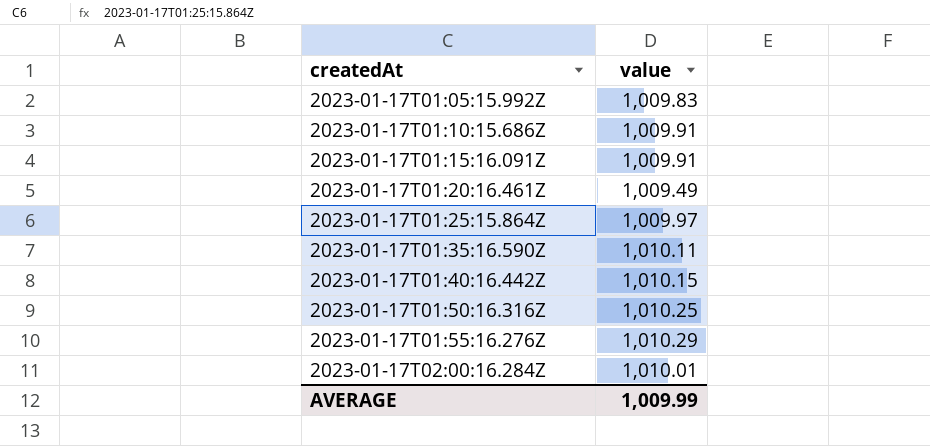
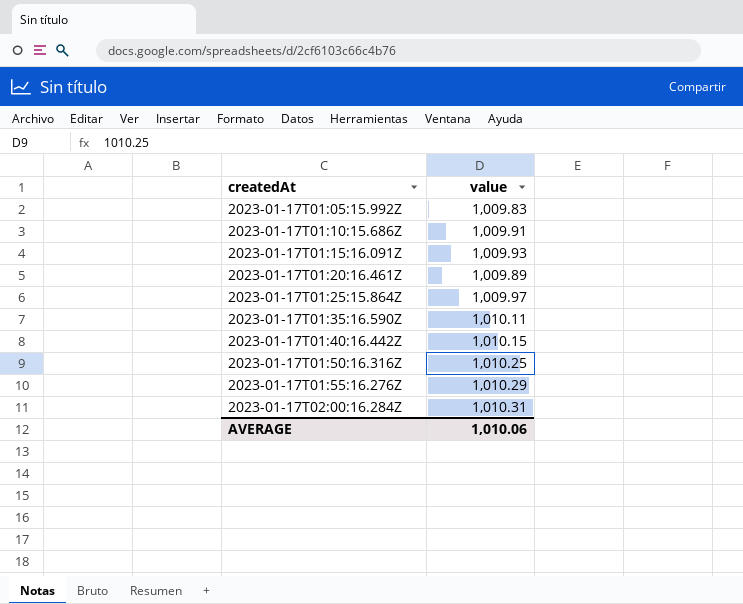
2023-01-17T01:15:16.091Z | value: 1,009.91 -> 1,009.93
2023-01-17T01:20:16.461Z | value: 1,009.49 -> 1,009.89
2023-01-17T02:00:16.284Z | value: 1,010.01 -> 1,010.31
AVERAGE | value: 1,009.99 -> 1,010.06

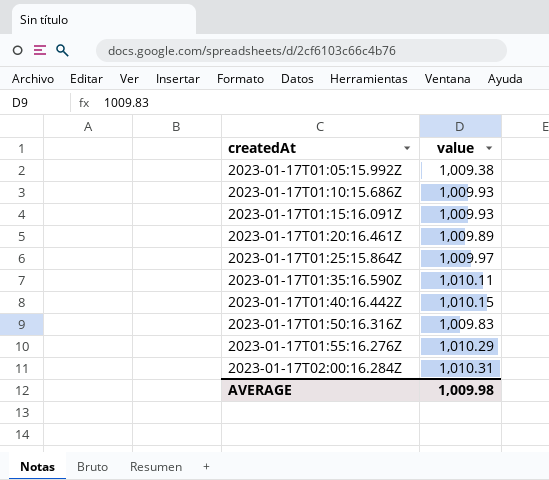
2023-01-17T01:05:15.992Z | value: 1,009.83 -> 1,009.38
2023-01-17T01:10:15.686Z | value: 1,009.91 -> 1,009.93
2023-01-17T01:50:16.316Z | value: 1,010.25 -> 1,009.83
AVERAGE | value: 1,010.06 -> 1,009.98

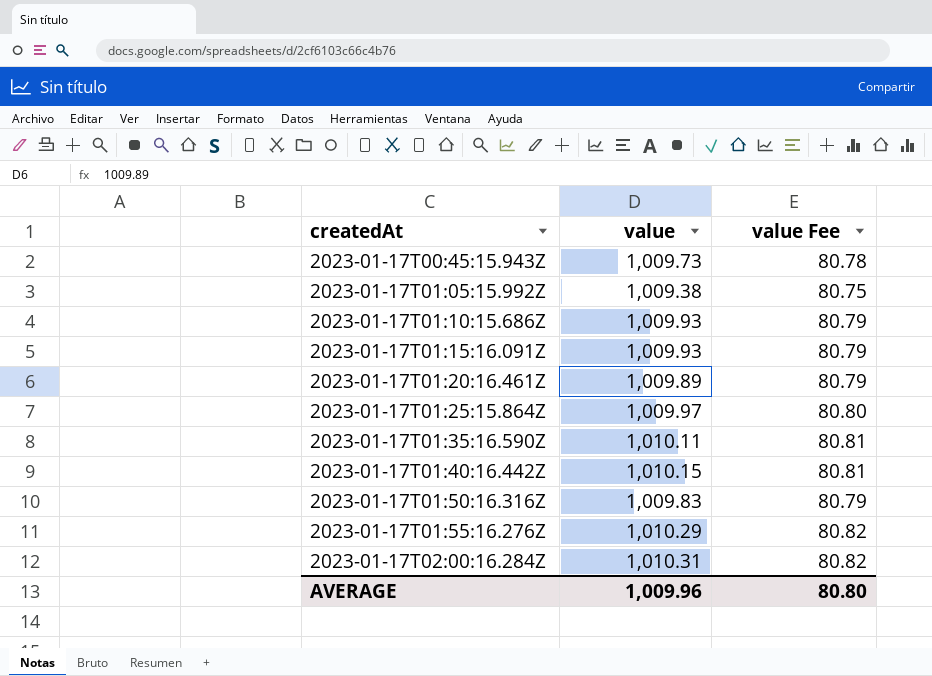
column value Fee | formula: none -> [value] * 0.08
row 2023-01-17T00:45:15.943Z: none -> 1,009.73 | 80.78
AVERAGE | value: 1,009.98 -> 1,009.96

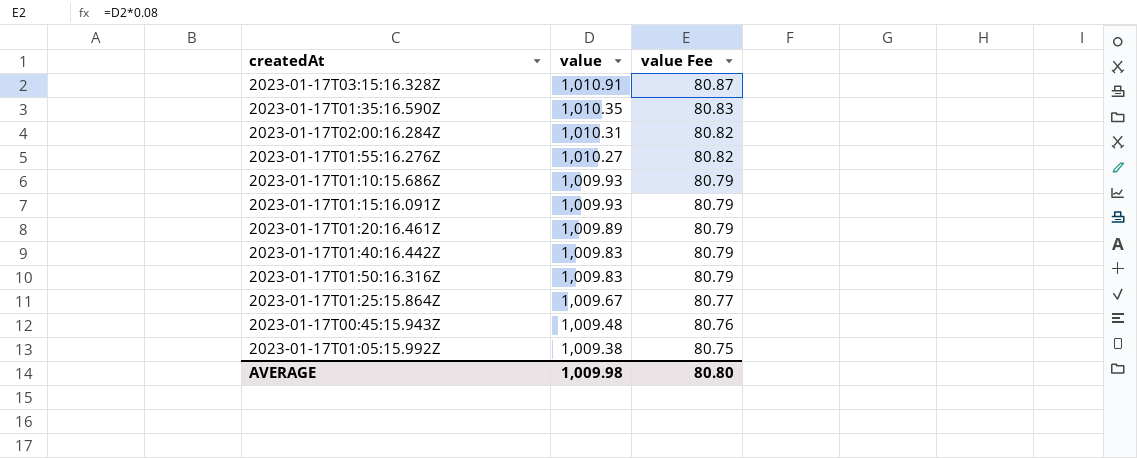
row order: createdAt ascending -> value descending
row 2023-01-17T03:15:16.328Z: none -> 1,010.91 | 80.87
2023-01-17T01:35:16.590Z | value: 1,010.11 -> 1,010.35
2023-01-17T01:35:16.590Z | value Fee: 80.81 -> 80.83
2023-01-17T01:55:16.276Z | value: 1,010.29 -> 1,010.27
2023-01-17T01:40:16.442Z | value: 1,010.15 -> 1,009.83
2023-01-17T01:40:16.442Z | value Fee: 80.81 -> 80.79
2023-01-17T01:25:15.864Z | value: 1,009.97 -> 1,009.67
2023-01-17T01:25:15.864Z | value Fee: 80.80 -> 80.77
2023-01-17T00:45:15.943Z | value: 1,009.73 -> 1,009.48
2023-01-17T00:45:15.943Z | value Fee: 80.78 -> 80.76
AVERAGE | value: 1,009.96 -> 1,009.98

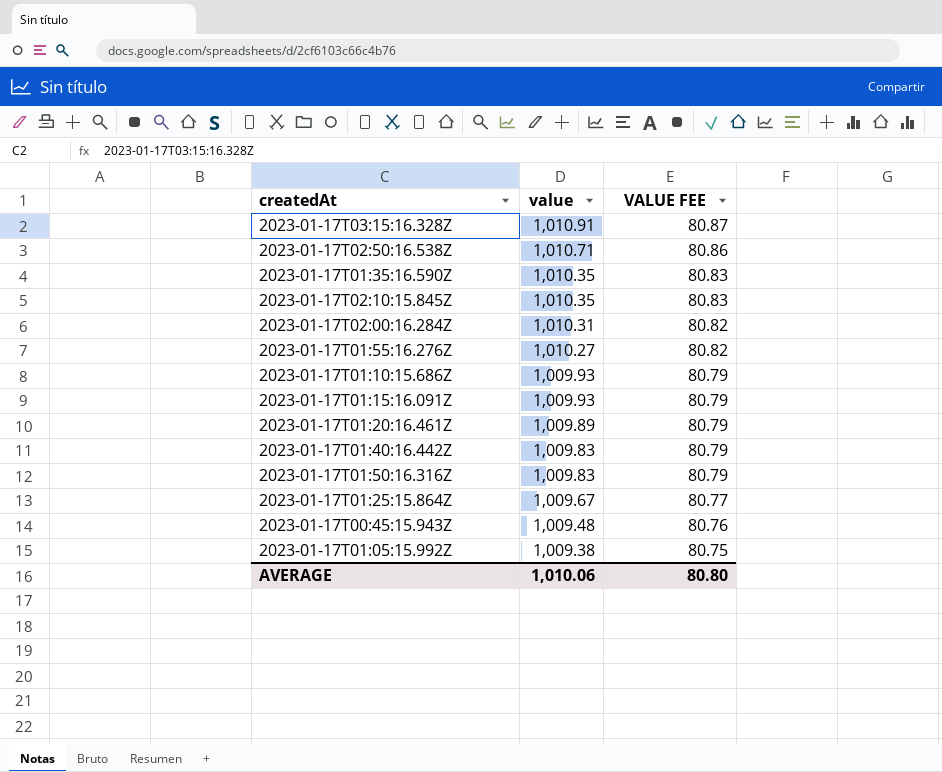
column name: value Fee -> VALUE FEE
row 2023-01-17T02:50:16.538Z: none -> 1,010.71 | 80.86
row 2023-01-17T02:10:15.845Z: none -> 1,010.35 | 80.83
AVERAGE | value: 1,009.98 -> 1,010.06

